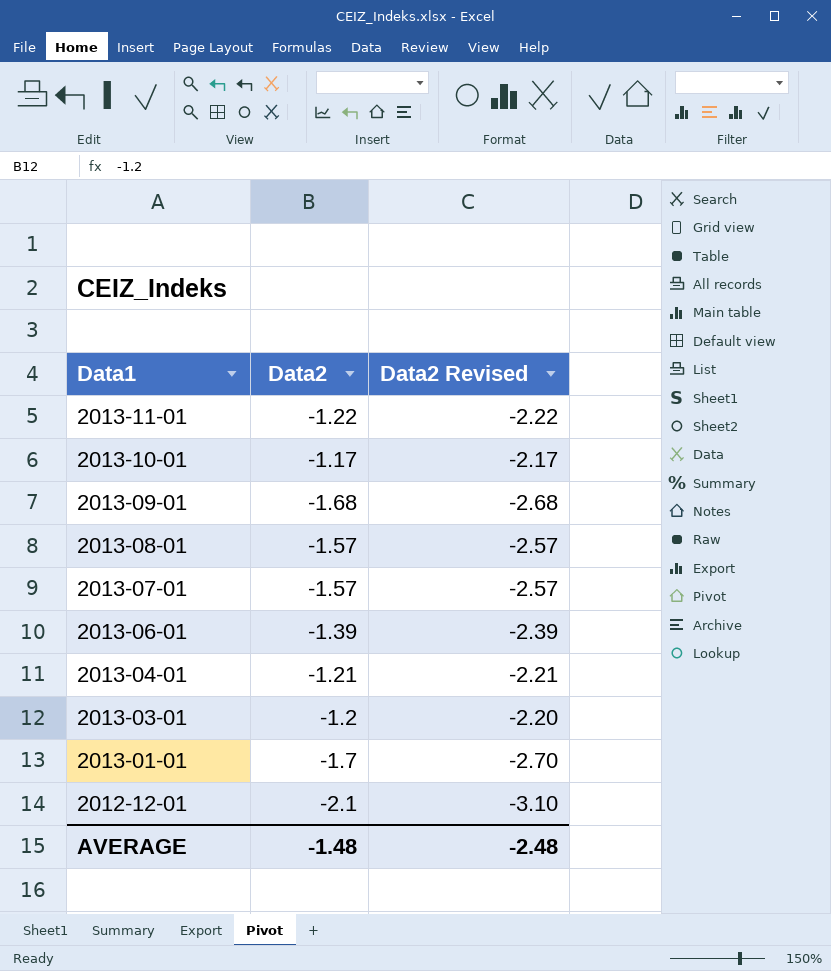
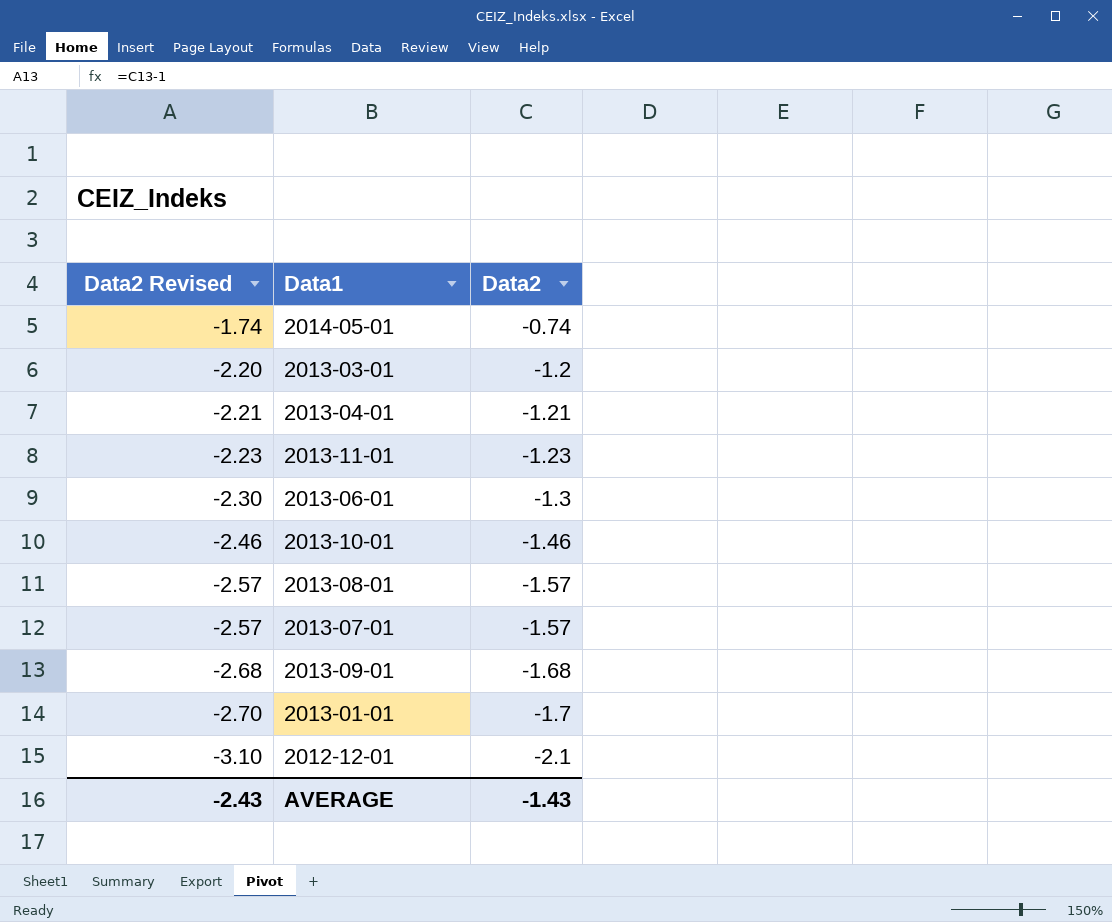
row order: Data1 descending -> Data2 Revised descending
column Data2 Revised | position: 3 -> 1
row 2014-05-01: none -> -1.74 | -0.74
2013-11-01 | Data2 Revised: -2.22 -> -2.23
2013-11-01 | Data2: -1.22 -> -1.23
2013-06-01 | Data2 Revised: -2.39 -> -2.30
2013-06-01 | Data2: -1.39 -> -1.3
2013-10-01 | Data2 Revised: -2.17 -> -2.46
2013-10-01 | Data2: -1.17 -> -1.46
AVERAGE | Data2 Revised: -2.48 -> -2.43
AVERAGE | Data2: -1.48 -> -1.43

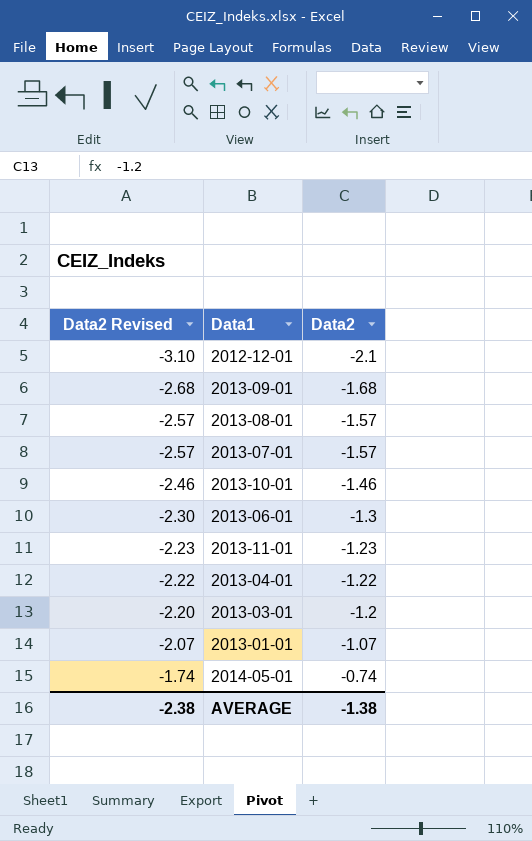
row order: Data2 Revised descending -> Data2 Revised ascending
2013-04-01 | Data2 Revised: -2.21 -> -2.22
2013-04-01 | Data2: -1.21 -> -1.22
2013-01-01 | Data2 Revised: -2.70 -> -2.07
2013-01-01 | Data2: -1.7 -> -1.07
AVERAGE | Data2 Revised: -2.43 -> -2.38
AVERAGE | Data2: -1.43 -> -1.38

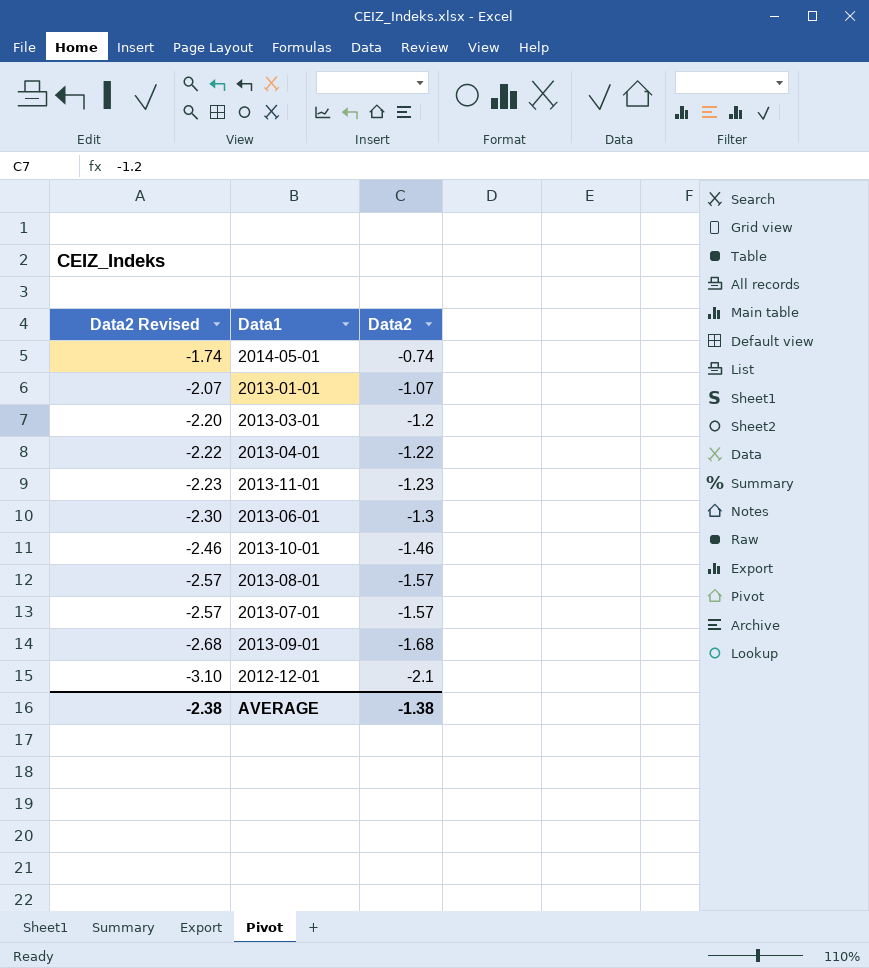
row order: Data2 Revised ascending -> Data2 Revised descending

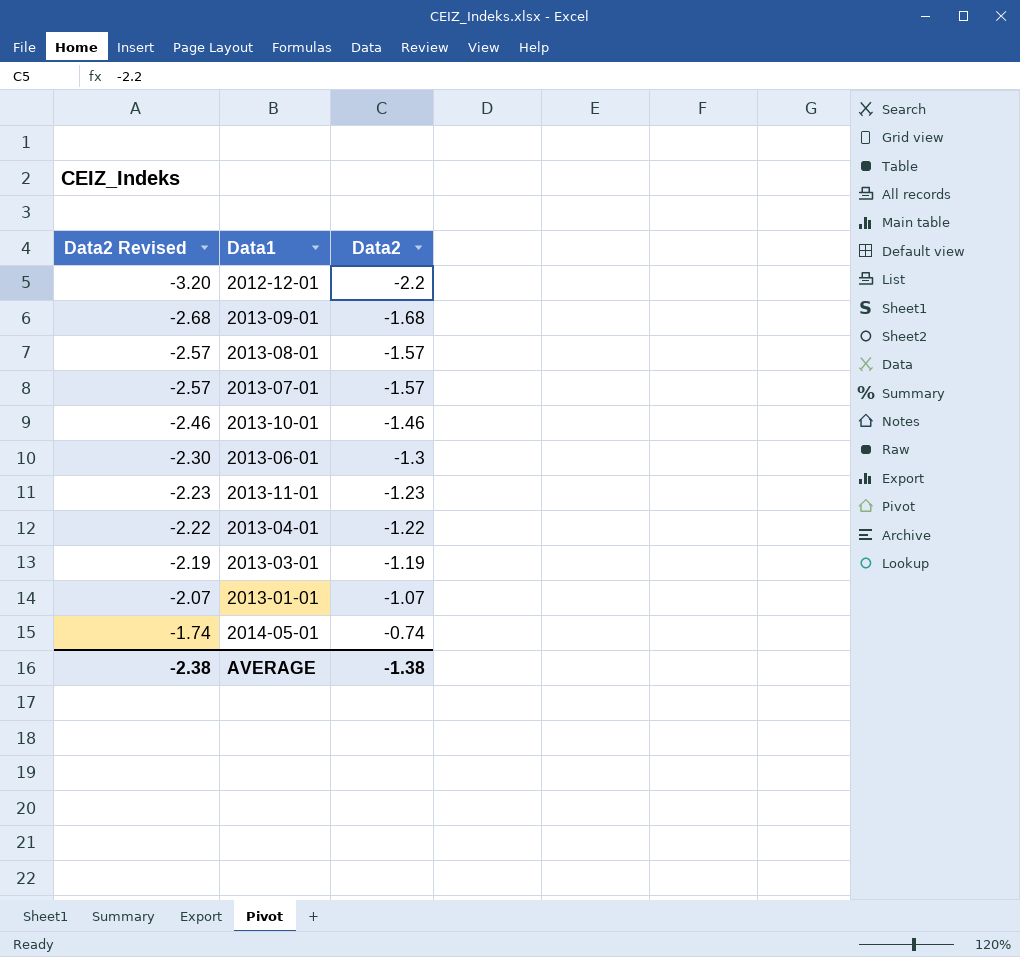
row order: Data2 Revised descending -> Data2 Revised ascending
2012-12-01 | Data2 Revised: -3.10 -> -3.20
2012-12-01 | Data2: -2.1 -> -2.2
2013-03-01 | Data2 Revised: -2.20 -> -2.19
2013-03-01 | Data2: -1.2 -> -1.19

